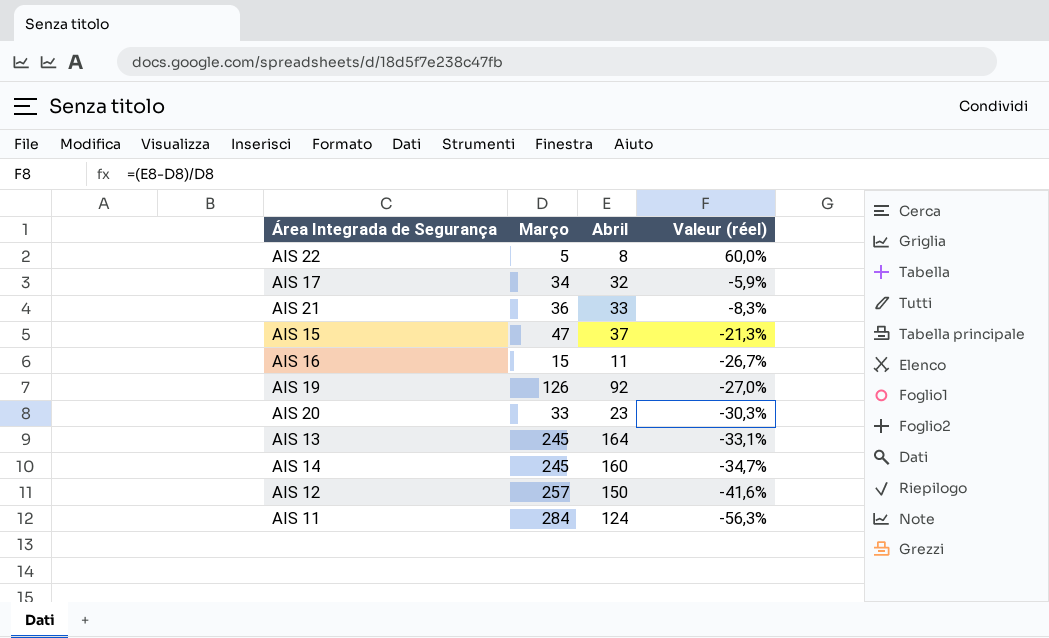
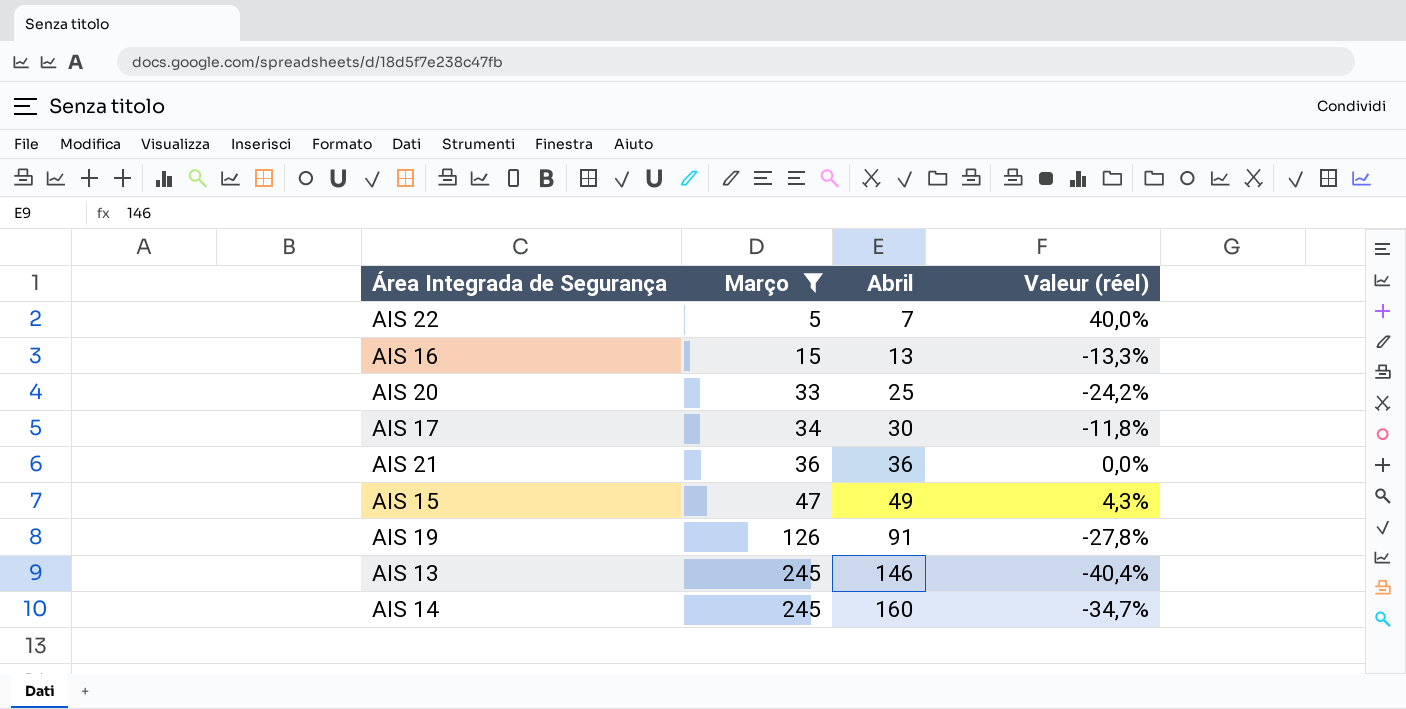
filter: none -> Março <= 245
row order: Valeur (réel) descending -> Março ascending
AIS 22 | Abril: 8 -> 7
AIS 22 | Valeur (réel): 60,0% -> 40,0%
AIS 16 | Abril: 11 -> 13
AIS 16 | Valeur (réel): -26,7% -> -13,3%
AIS 20 | Abril: 23 -> 25
AIS 20 | Valeur (réel): -30,3% -> -24,2%
AIS 17 | Abril: 32 -> 30
AIS 17 | Valeur (réel): -5,9% -> -11,8%
AIS 21 | Abril: 33 -> 36
AIS 21 | Valeur (réel): -8,3% -> 0,0%
AIS 15 | Abril: 37 -> 49
AIS 15 | Valeur (réel): -21,3% -> 4,3%
AIS 19 | Abril: 92 -> 91
AIS 19 | Valeur (réel): -27,0% -> -27,8%
AIS 13 | Abril: 164 -> 146
AIS 13 | Valeur (réel): -33,1% -> -40,4%

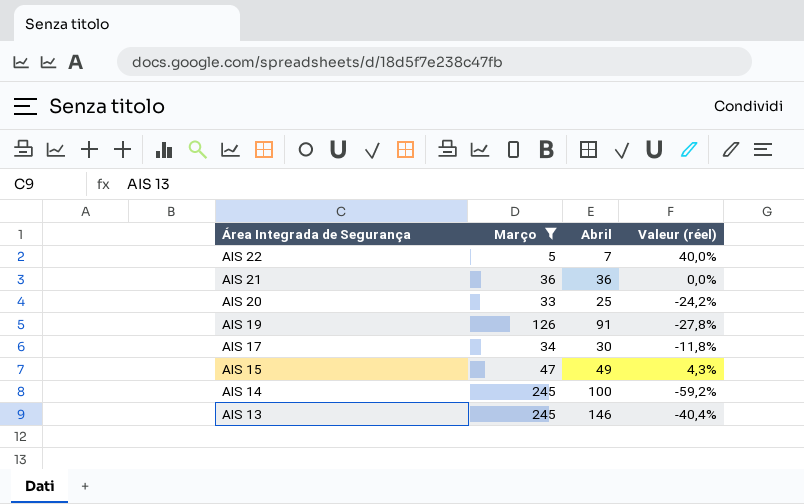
row order: Março ascending -> Área Integrada de Segurança descending
row AIS 16: 15 | 13 | -13,3% -> none
AIS 14 | Abril: 160 -> 100
AIS 14 | Valeur (réel): -34,7% -> -59,2%

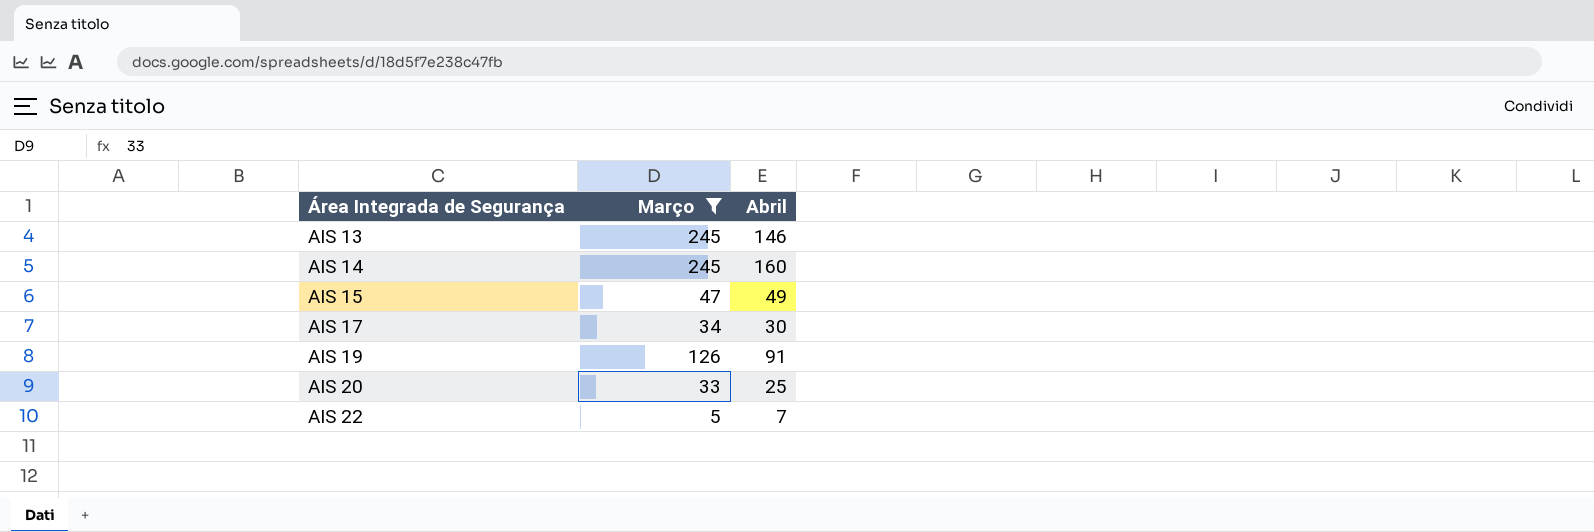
row order: Área Integrada de Segurança descending -> Área Integrada de Segurança ascending
column Valeur (réel) | formula: ([Abril] - [Março]) / [Março] -> none
row AIS 21: 36 | 36 | 0,0% -> none
AIS 14 | Abril: 100 -> 160

